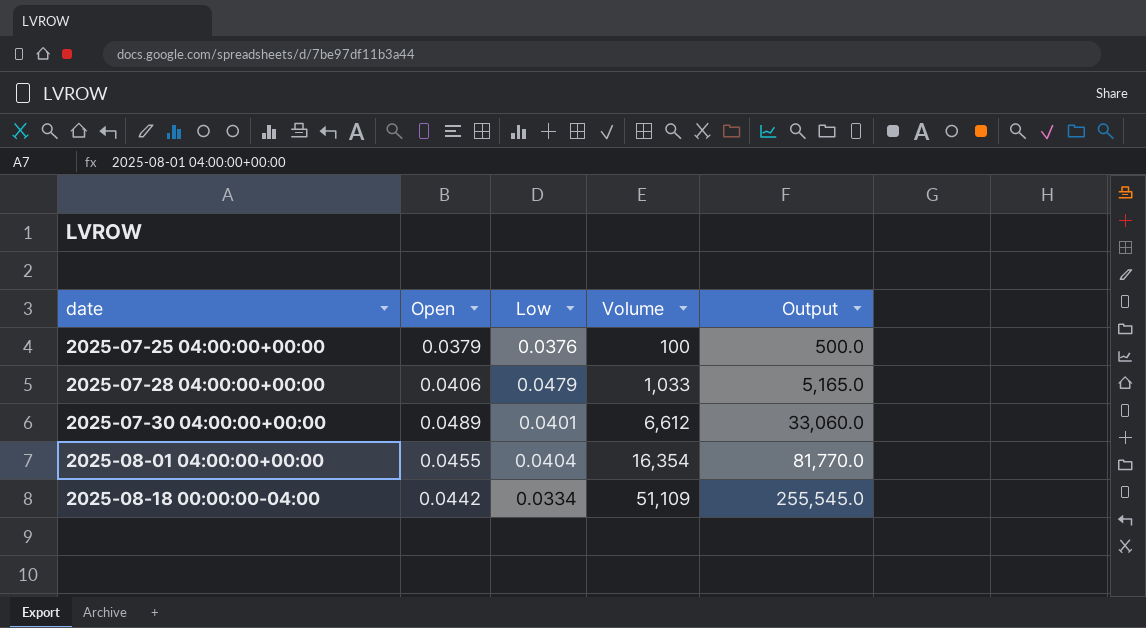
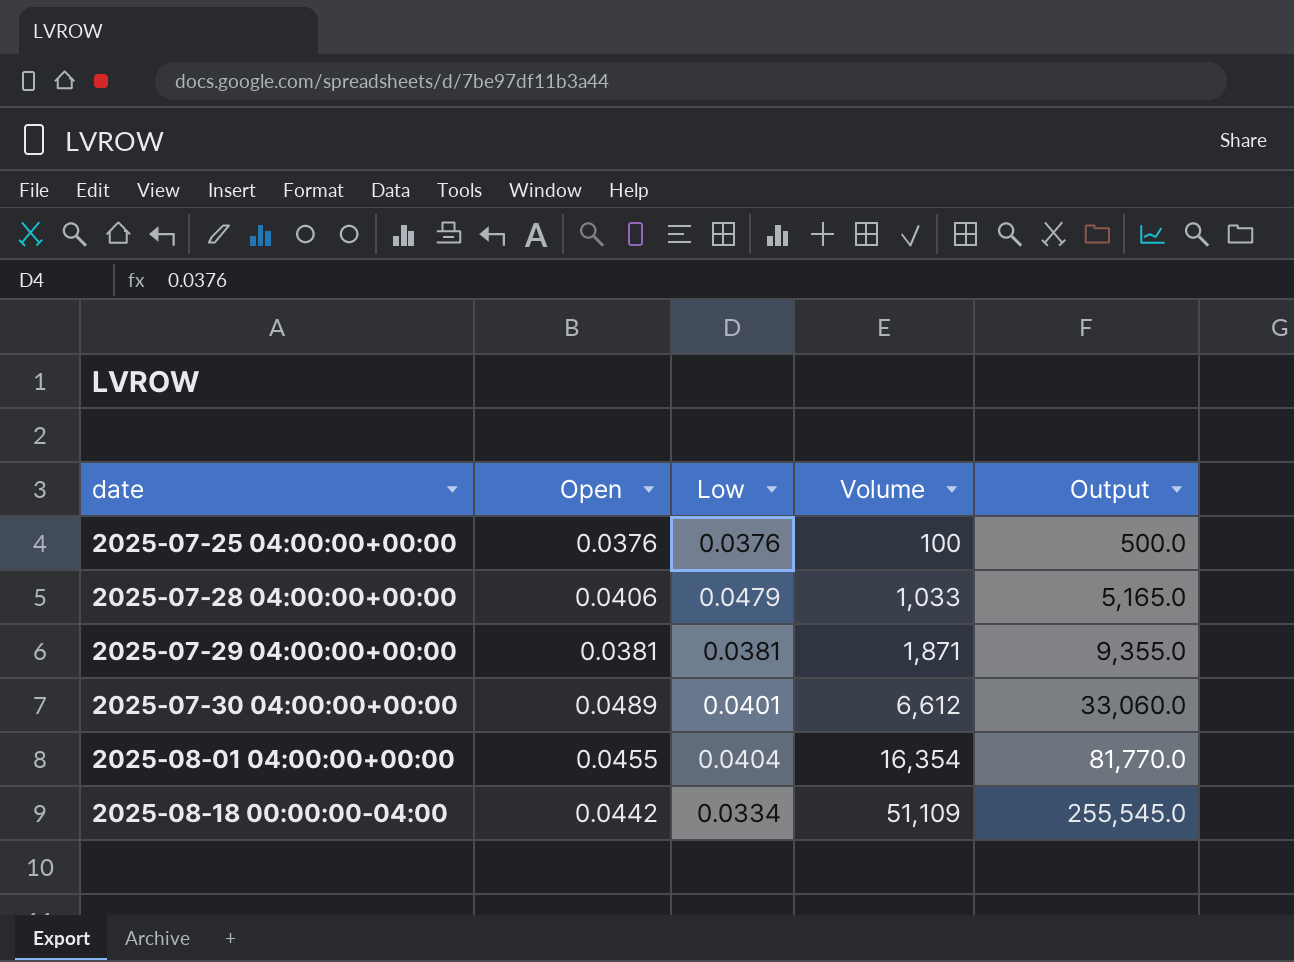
2025-07-25 04:00:00+00:00 | Open: 0.0379 -> 0.0376
row 2025-07-29 04:00:00+00:00: none -> 0.0381 | 0.0381 | 1,871 | 9,355.0

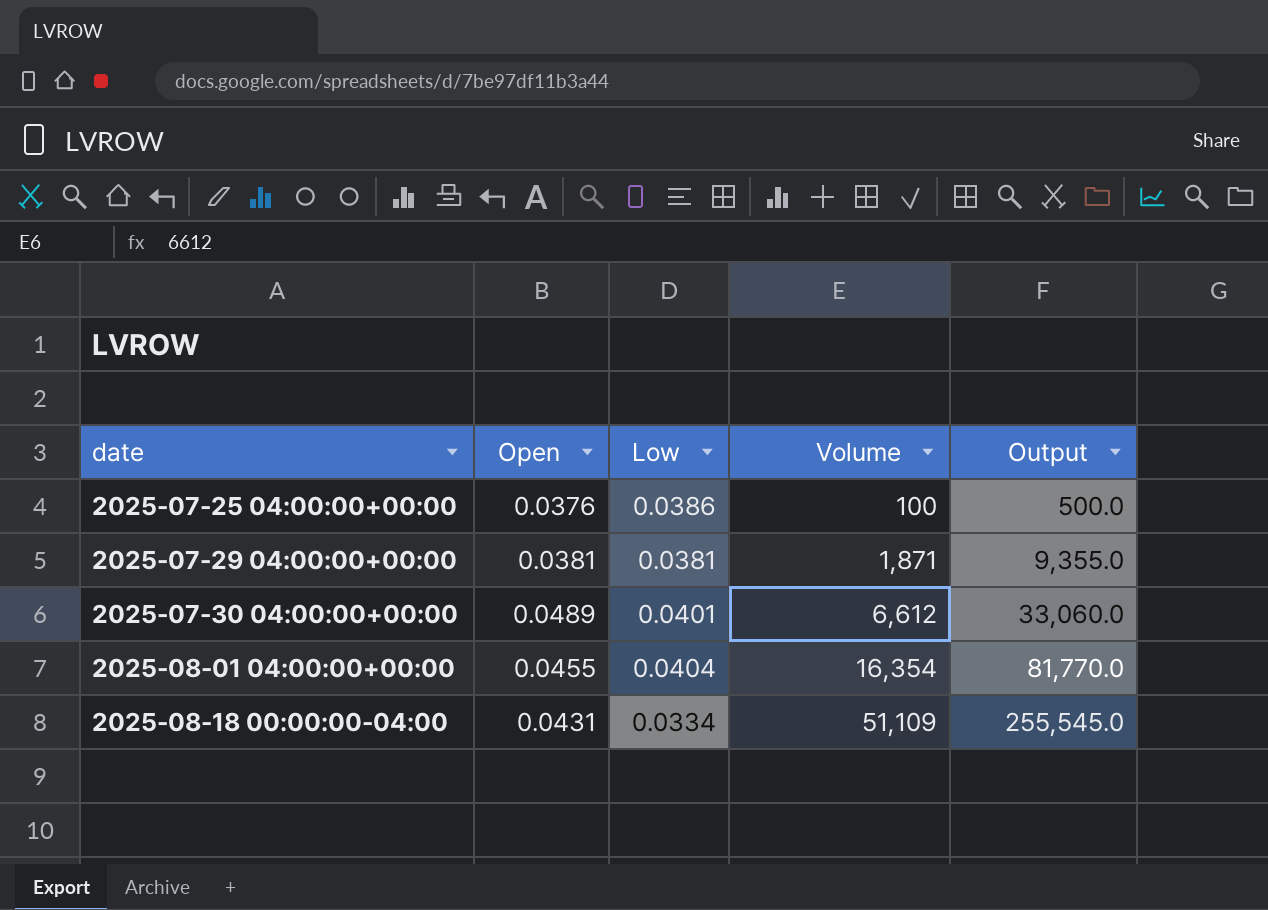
row 2025-07-28 04:00:00+00:00: 0.0406 | 0.0479 | 1,033 | 5,165.0 -> none
2025-07-25 04:00:00+00:00 | Low: 0.0376 -> 0.0386
2025-08-18 00:00:00-04:00 | Open: 0.0442 -> 0.0431

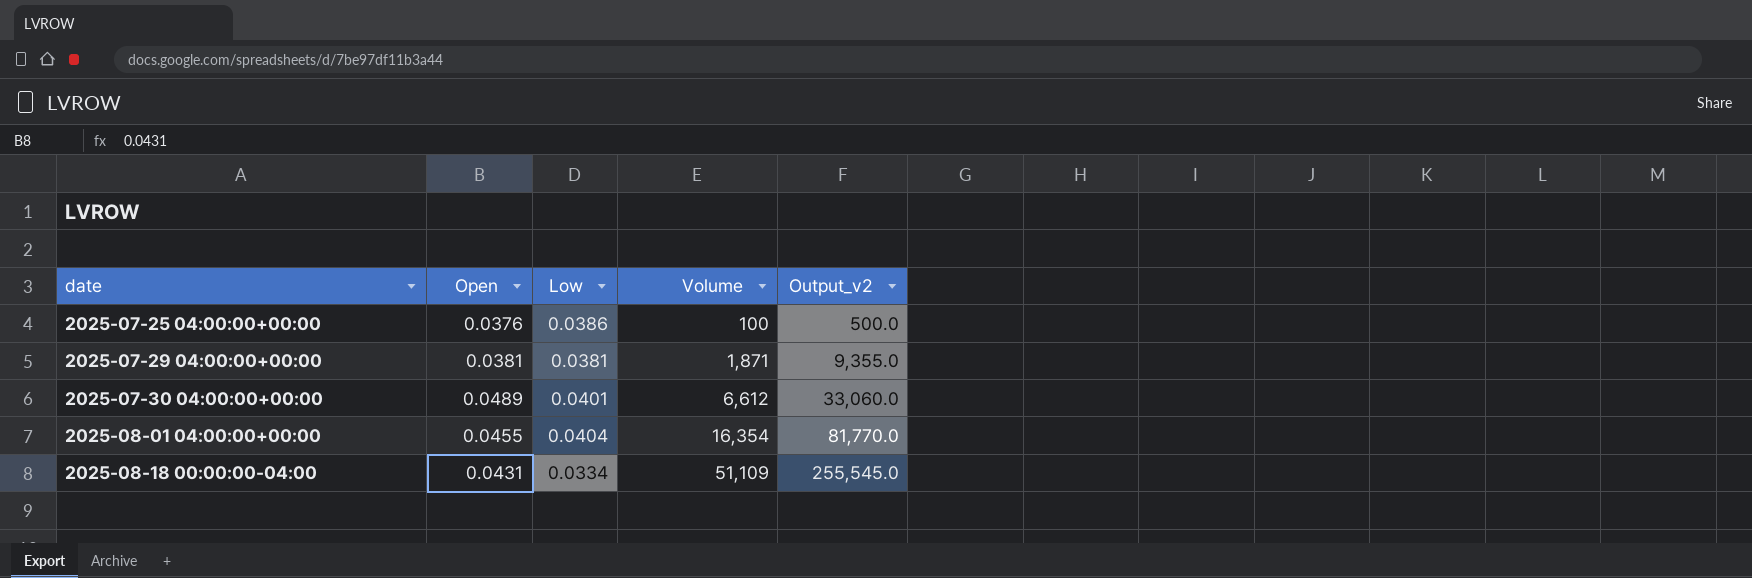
column name: Output -> Output_v2

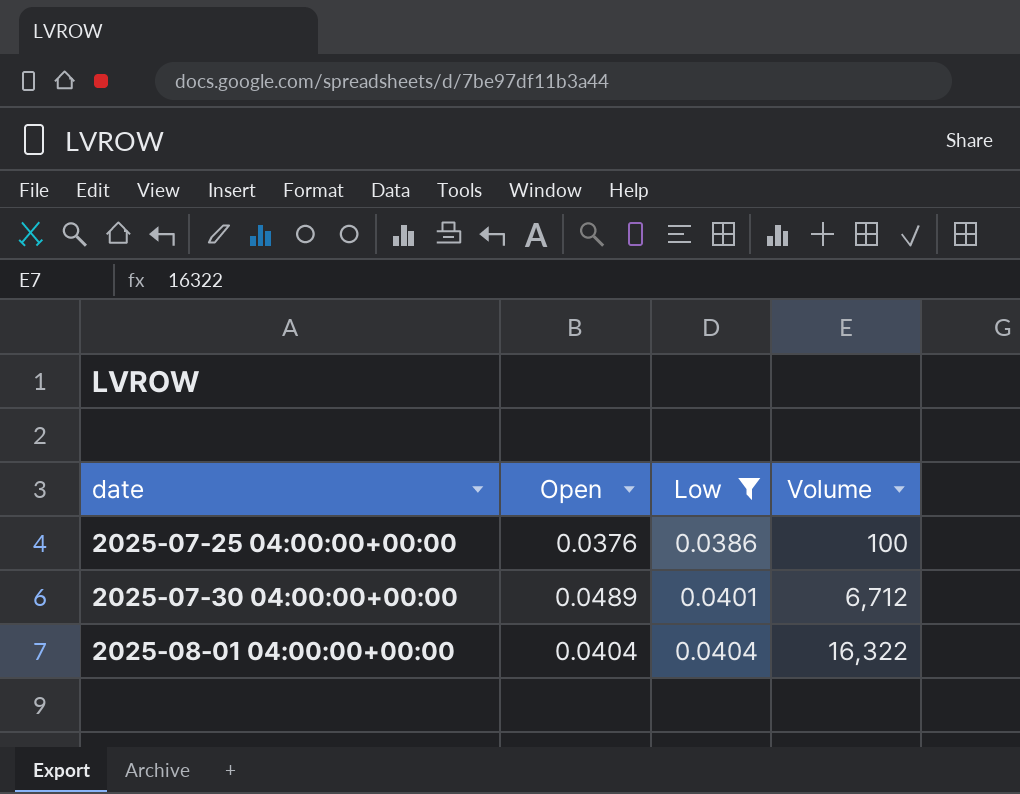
filter: none -> Low >= 0.0386
column Output_v2 | formula: [Volume] * 5 -> none
2025-07-30 04:00:00+00:00 | Volume: 6,612 -> 6,712
2025-08-01 04:00:00+00:00 | Open: 0.0455 -> 0.0404
2025-08-01 04:00:00+00:00 | Volume: 16,354 -> 16,322

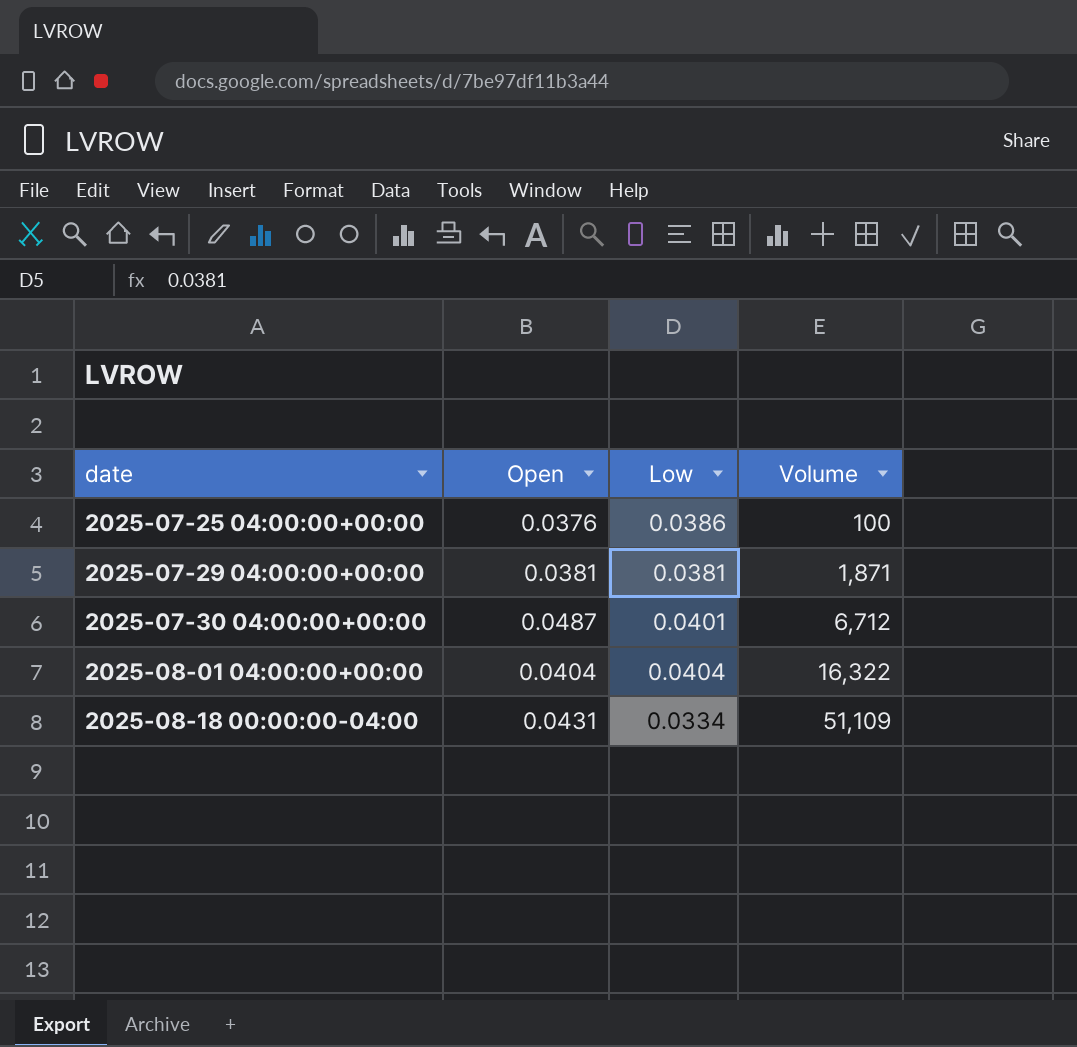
filter: Low >= 0.0386 -> none
2025-07-30 04:00:00+00:00 | Open: 0.0489 -> 0.0487

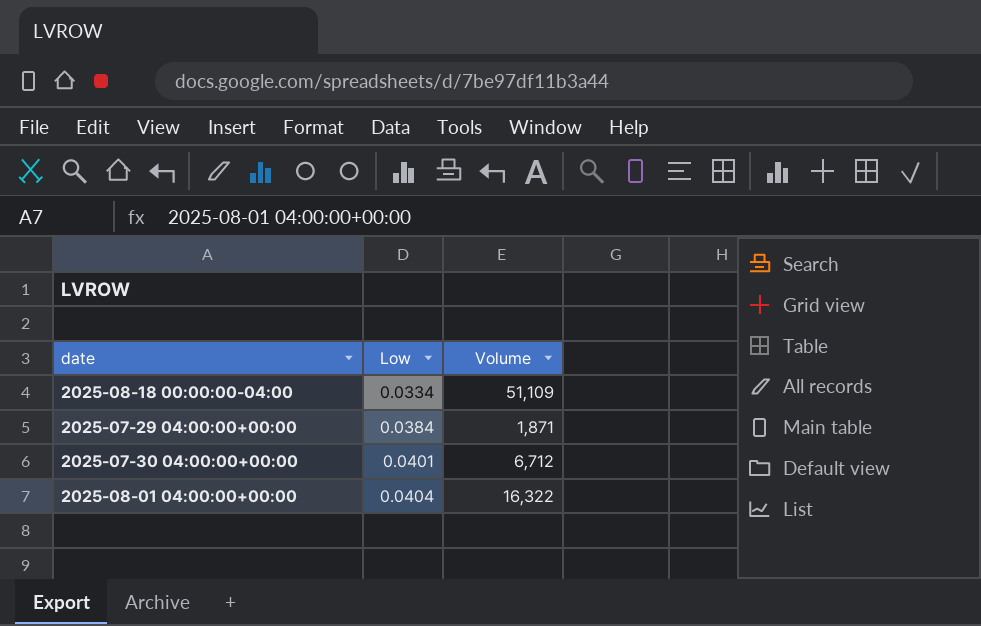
row order: date ascending -> Low ascending
column Open | position: 2 -> none
row 2025-07-25 04:00:00+00:00: 0.0376 | 0.0386 | 100 -> none
2025-07-29 04:00:00+00:00 | Low: 0.0381 -> 0.0384

